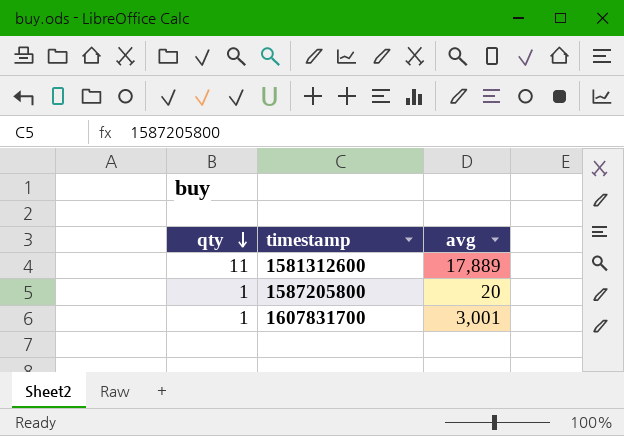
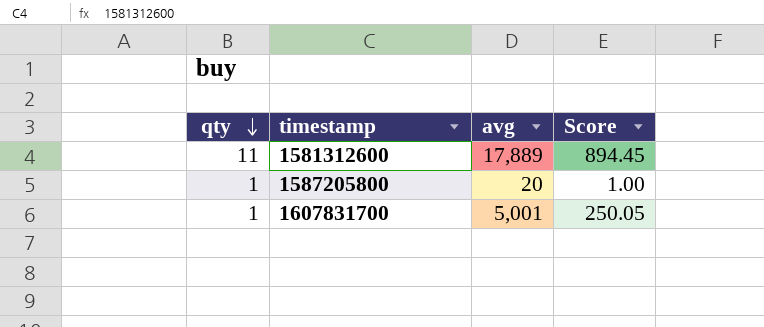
column Score | formula: none -> [avg] * 0.05
1607831700 | avg: 3,001 -> 5,001

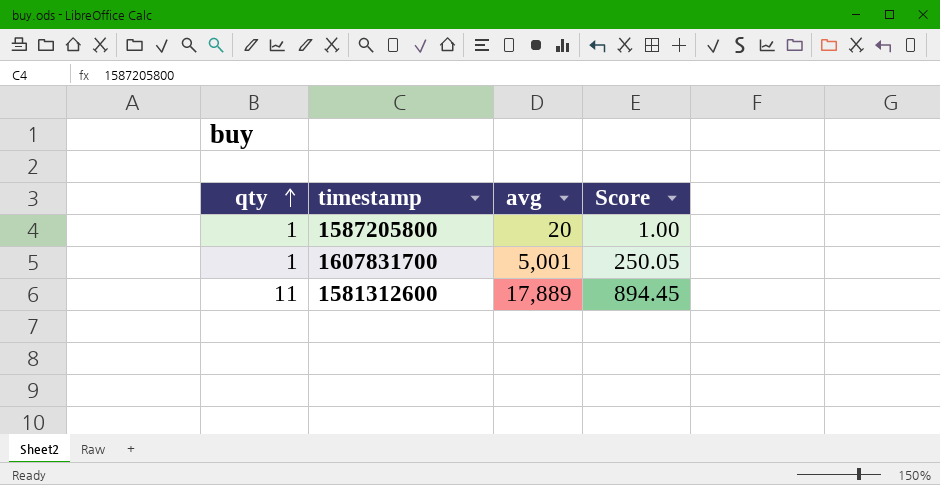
row order: qty descending -> qty ascending

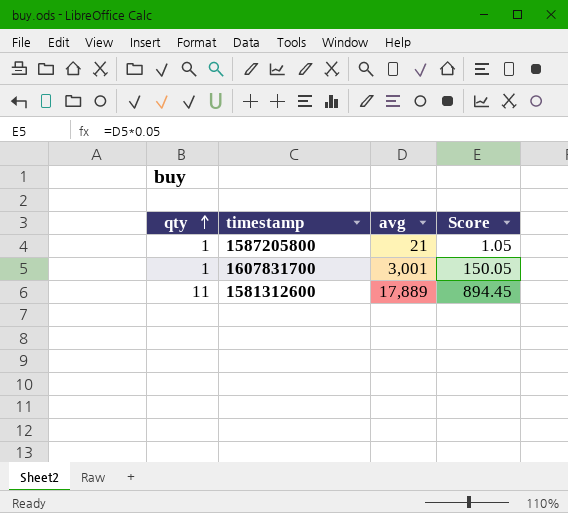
1587205800 | avg: 20 -> 21
1587205800 | Score: 1.00 -> 1.05
1607831700 | avg: 5,001 -> 3,001
1607831700 | Score: 250.05 -> 150.05

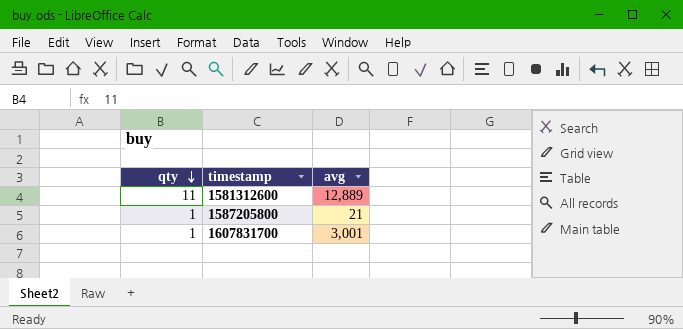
row order: qty ascending -> qty descending
column Score | formula: [avg] * 0.05 -> none
1581312600 | avg: 17,889 -> 12,889

